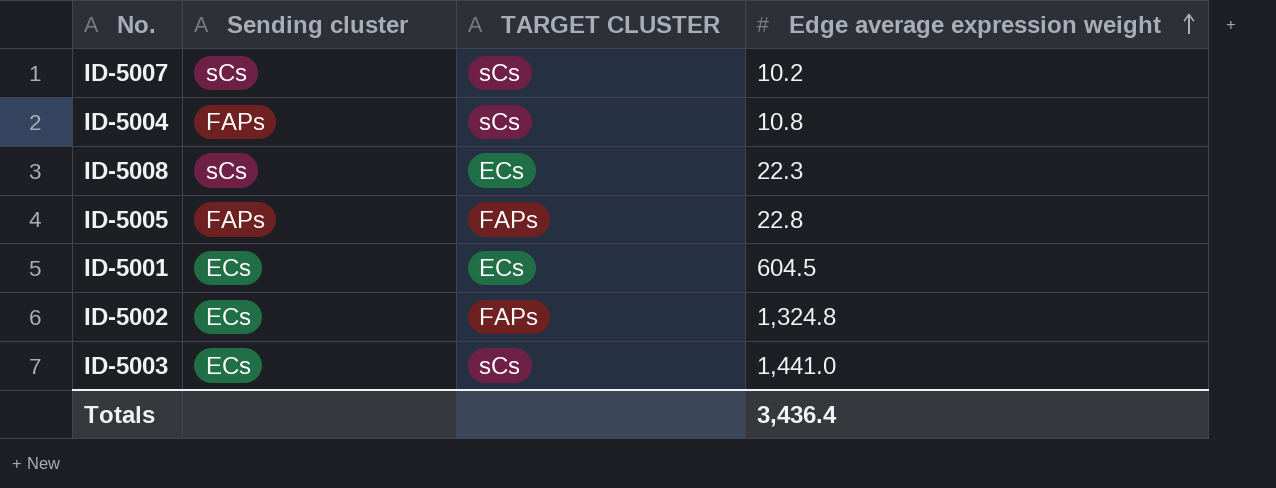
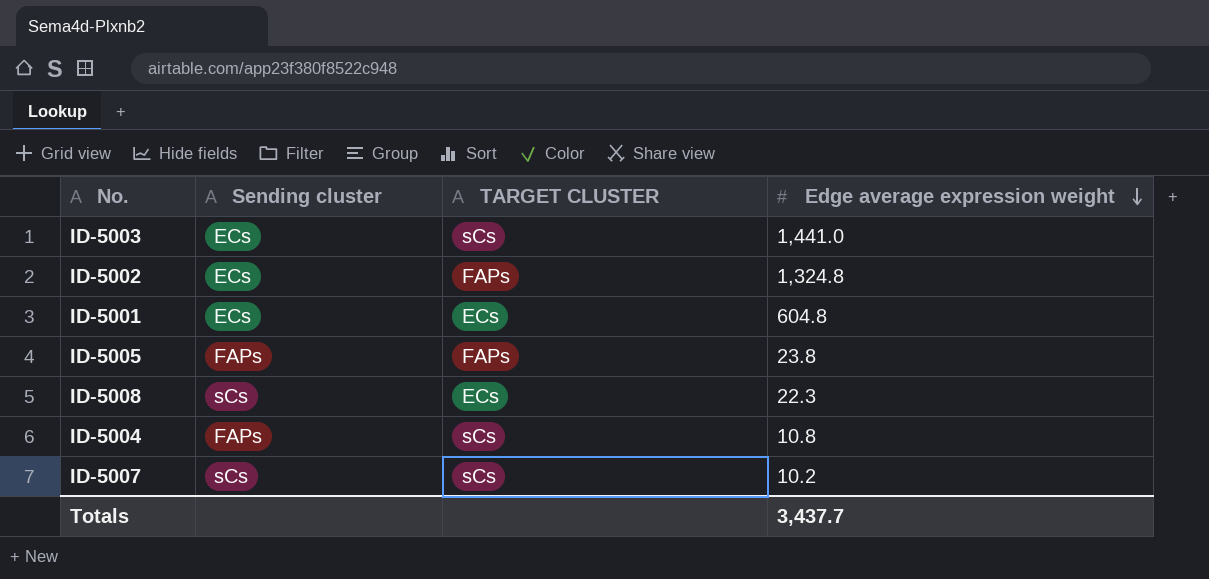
row order: Edge average expression weight ascending -> Edge average expression weight descending
ID-5001 | Edge average expression weight: 604.5 -> 604.8
ID-5005 | Edge average expression weight: 22.8 -> 23.8
Totals | Edge average expression weight: 3,436.4 -> 3,437.7

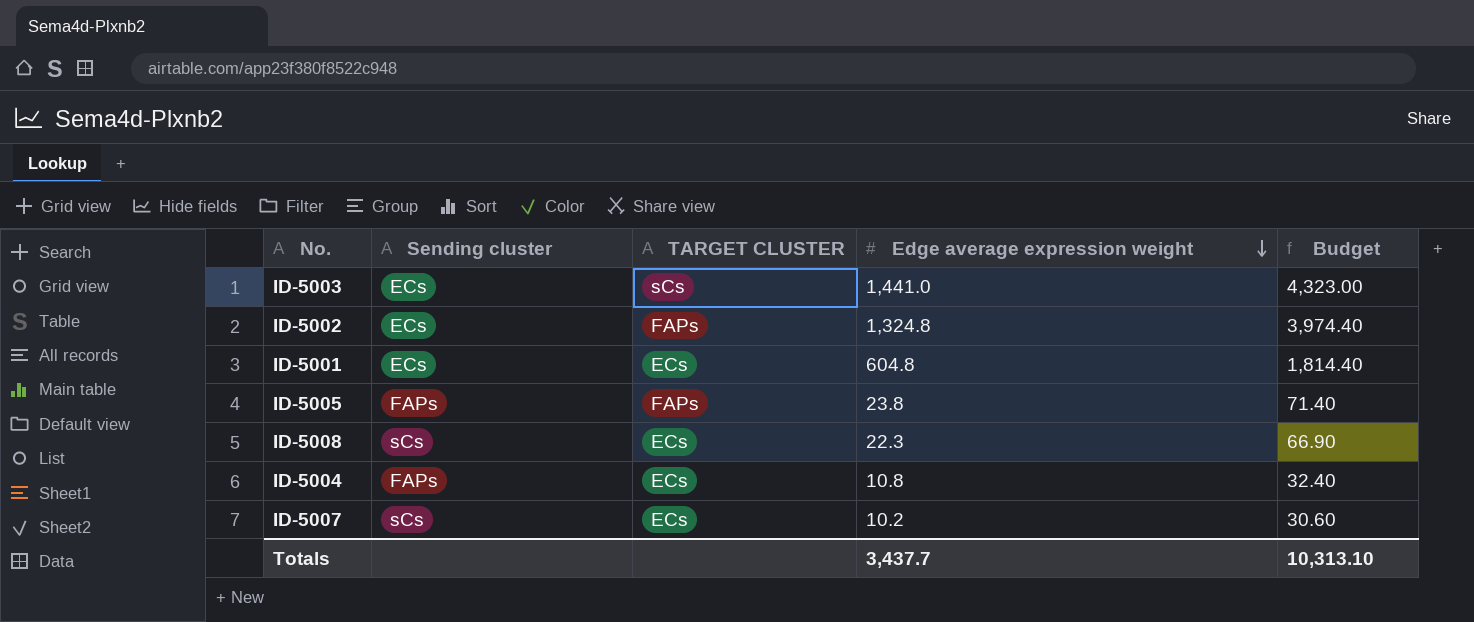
column Budget | formula: none -> [Edge average expression weight] * 3
ID-5004 | TARGET CLUSTER: sCs -> ECs
ID-5007 | TARGET CLUSTER: sCs -> ECs

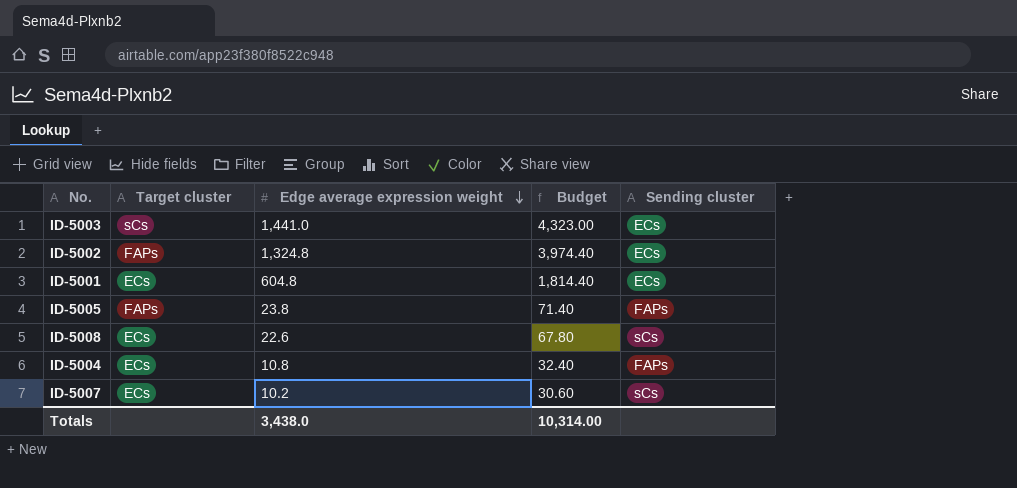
column name: TARGET CLUSTER -> Target cluster
column Sending cluster | position: 2 -> 5
ID-5008 | Edge average expression weight: 22.3 -> 22.6
ID-5008 | Budget: 66.90 -> 67.80
Totals | Edge average expression weight: 3,437.7 -> 3,438.0
Totals | Budget: 10,313.10 -> 10,314.00

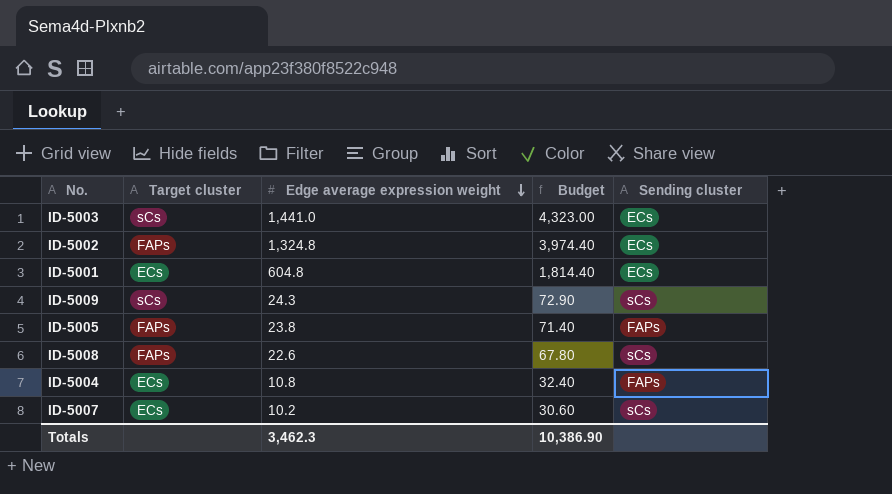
row ID-5009: none -> sCs | 24.3 | 72.90 | sCs
ID-5008 | Target cluster: ECs -> FAPs
Totals | Edge average expression weight: 3,438.0 -> 3,462.3
Totals | Budget: 10,314.00 -> 10,386.90

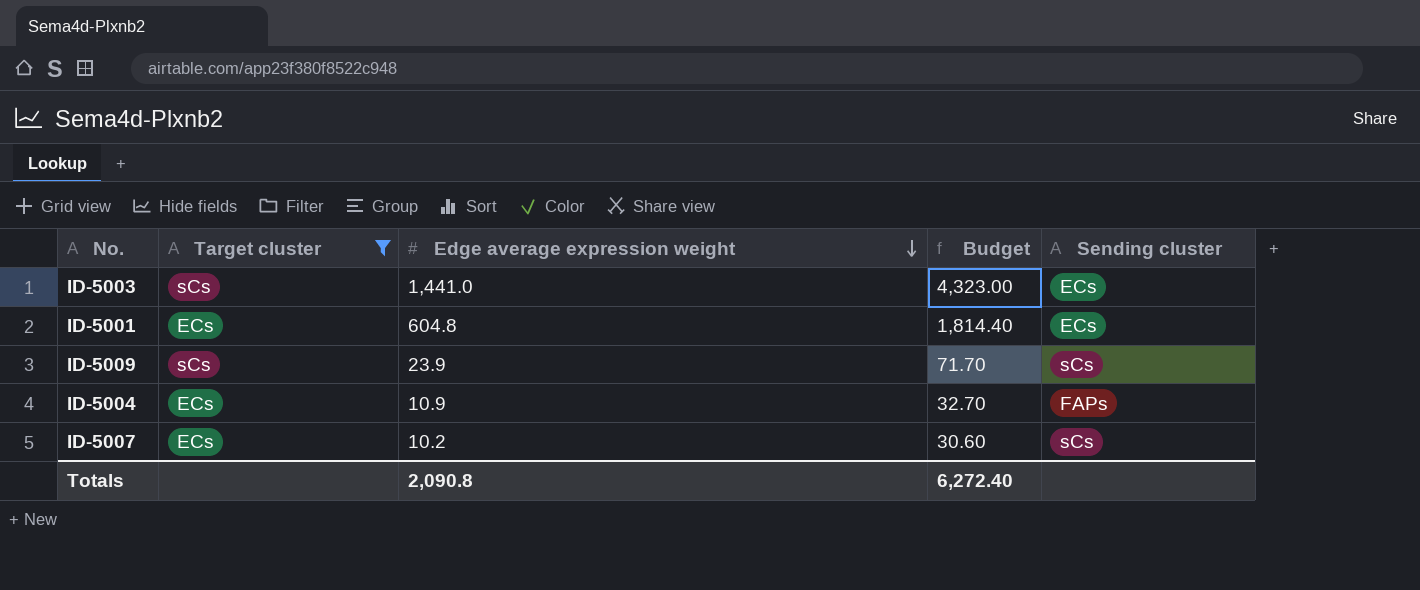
filter: none -> Target cluster != FAPs
ID-5009 | Edge average expression weight: 24.3 -> 23.9
ID-5009 | Budget: 72.90 -> 71.70
ID-5004 | Edge average expression weight: 10.8 -> 10.9
ID-5004 | Budget: 32.40 -> 32.70
Totals | Edge average expression weight: 3,462.3 -> 2,090.8
Totals | Budget: 10,386.90 -> 6,272.40

